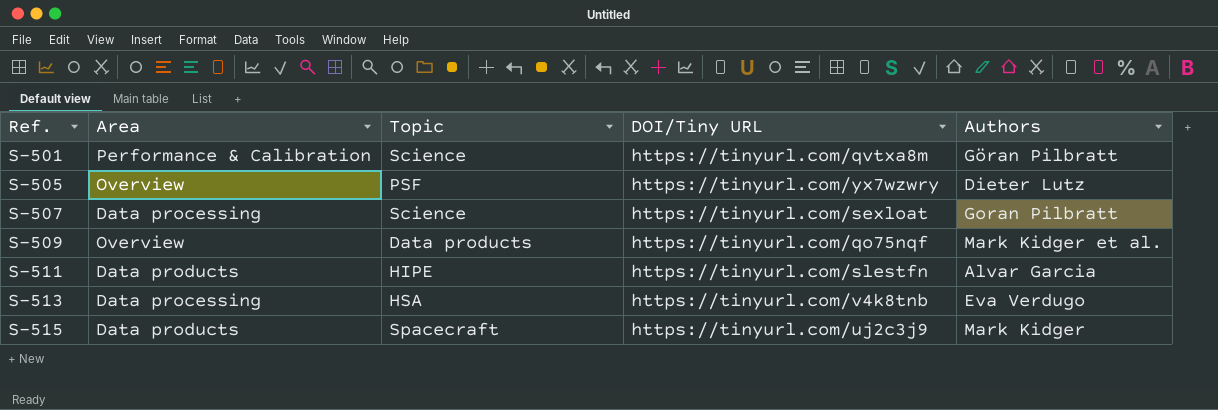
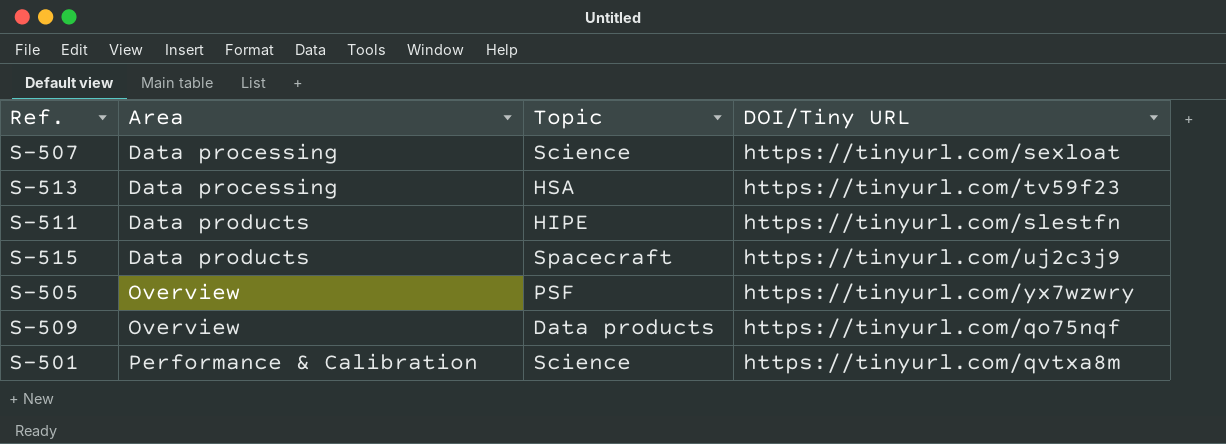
row order: Ref. ascending -> Area ascending
column Authors | position: 5 -> none
S-513 | DOI/Tiny URL: https://tinyurl.com/v4k8tnb -> https://tinyurl.com/tv59f23

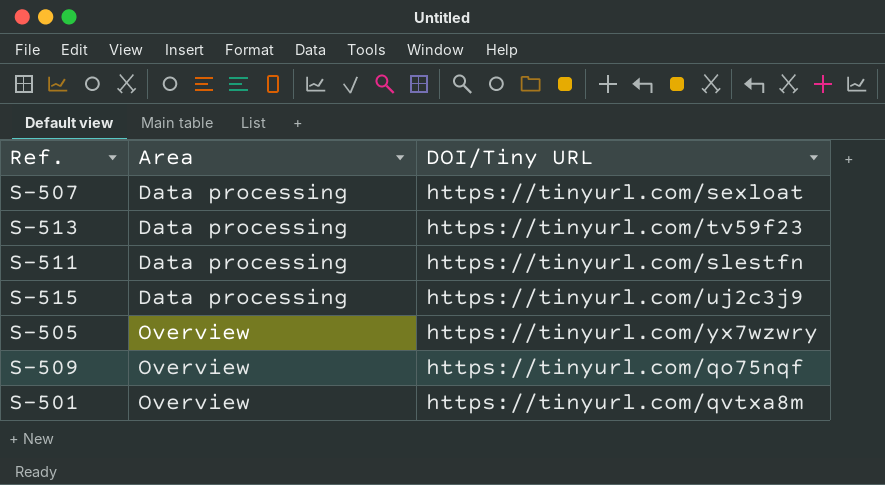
column Topic | position: 3 -> none
S-511 | Area: Data products -> Data processing
S-515 | Area: Data products -> Data processing
S-501 | Area: Performance & Calibration -> Overview

